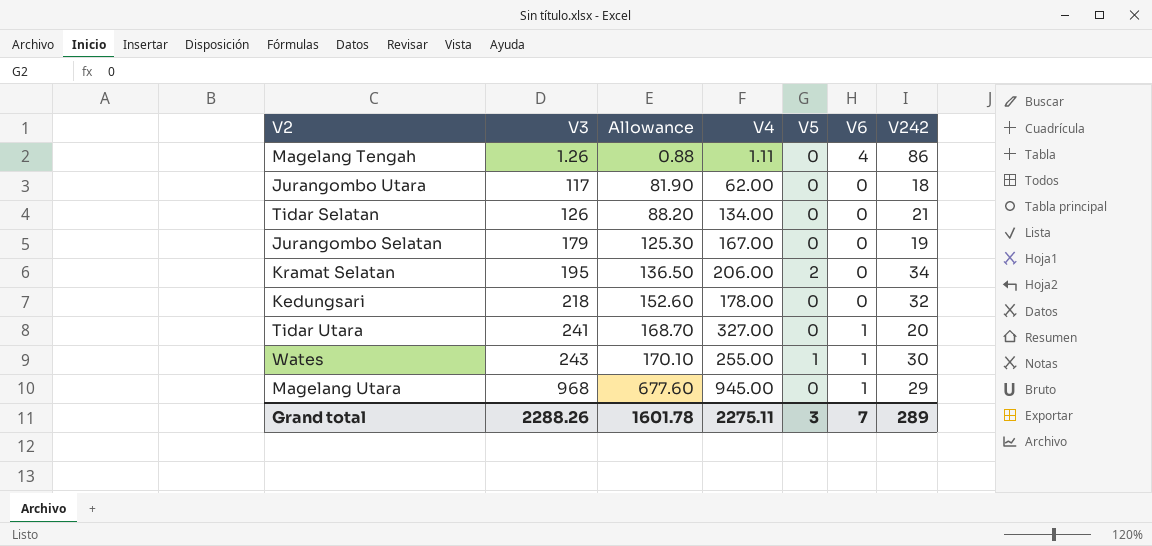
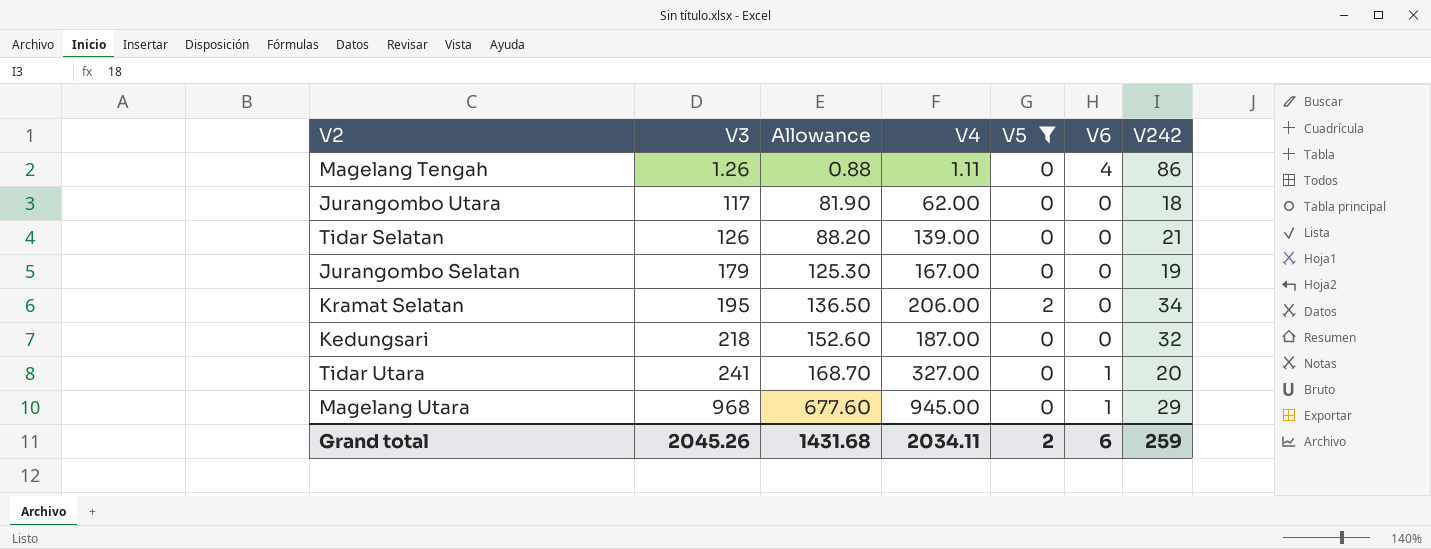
filter: none -> V5 != 1
Tidar Selatan | V4: 134.00 -> 139.00
Kedungsari | V4: 178.00 -> 187.00
Grand total | V3: 2288.26 -> 2045.26
Grand total | Allowance: 1601.78 -> 1431.68
Grand total | V4: 2275.11 -> 2034.11
Grand total | V5: 3 -> 2
Grand total | V6: 7 -> 6
Grand total | V242: 289 -> 259

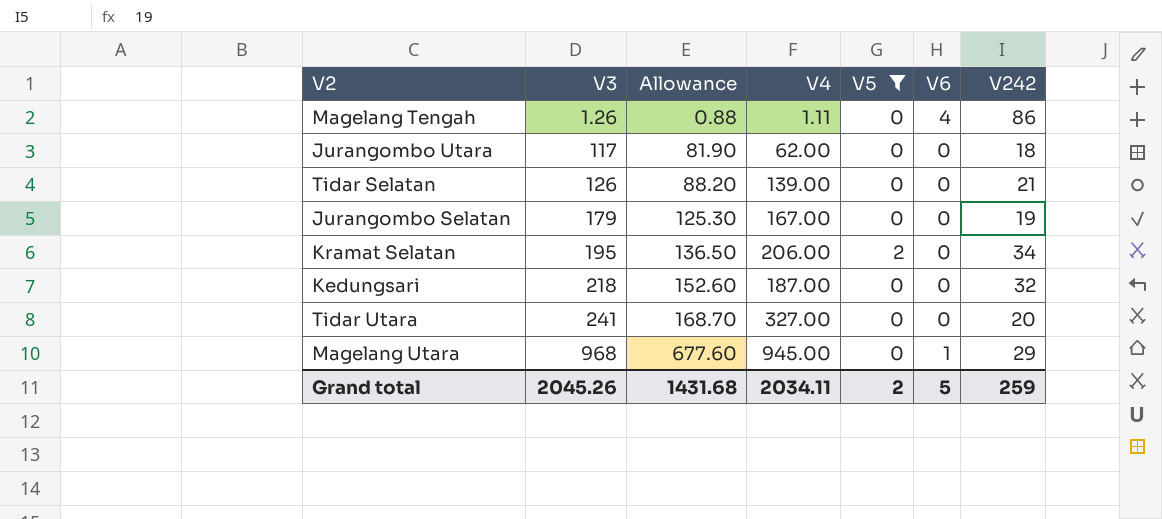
Tidar Utara | V6: 1 -> 0
Grand total | V6: 6 -> 5

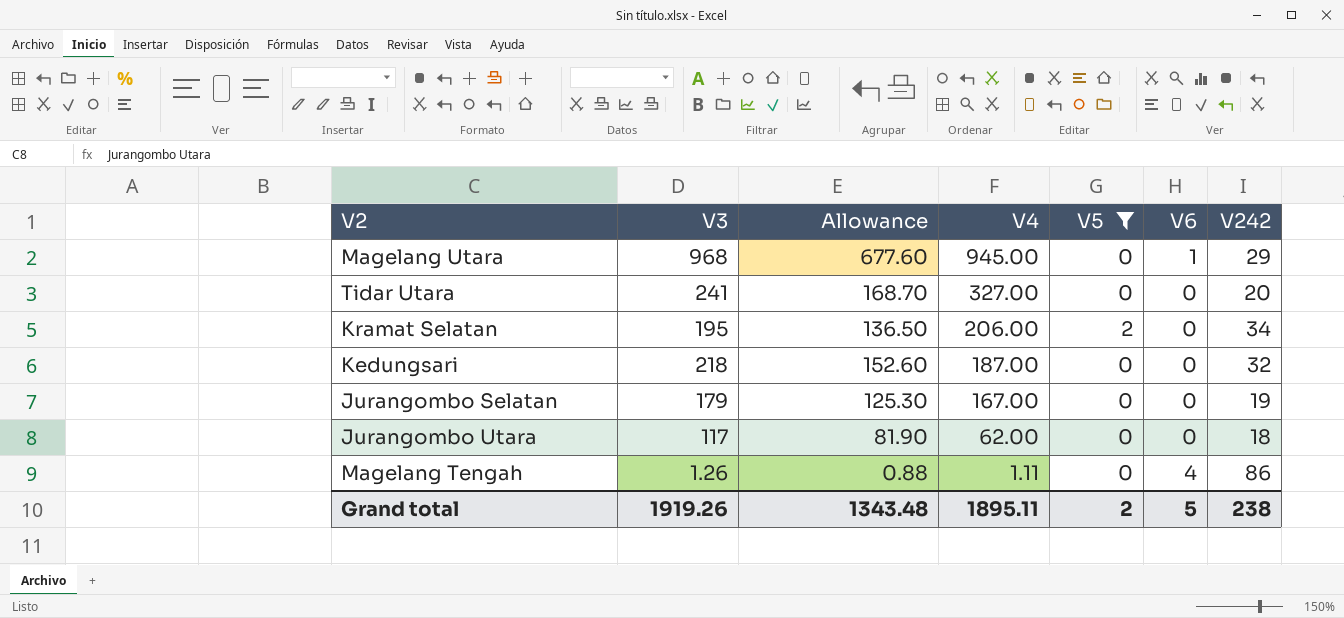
row order: V3 ascending -> V4 descending
row Tidar Selatan: 126 | 88.20 | 139.00 | 0 | 0 | 21 -> none
Grand total | V3: 2045.26 -> 1919.26
Grand total | Allowance: 1431.68 -> 1343.48
Grand total | V4: 2034.11 -> 1895.11
Grand total | V242: 259 -> 238

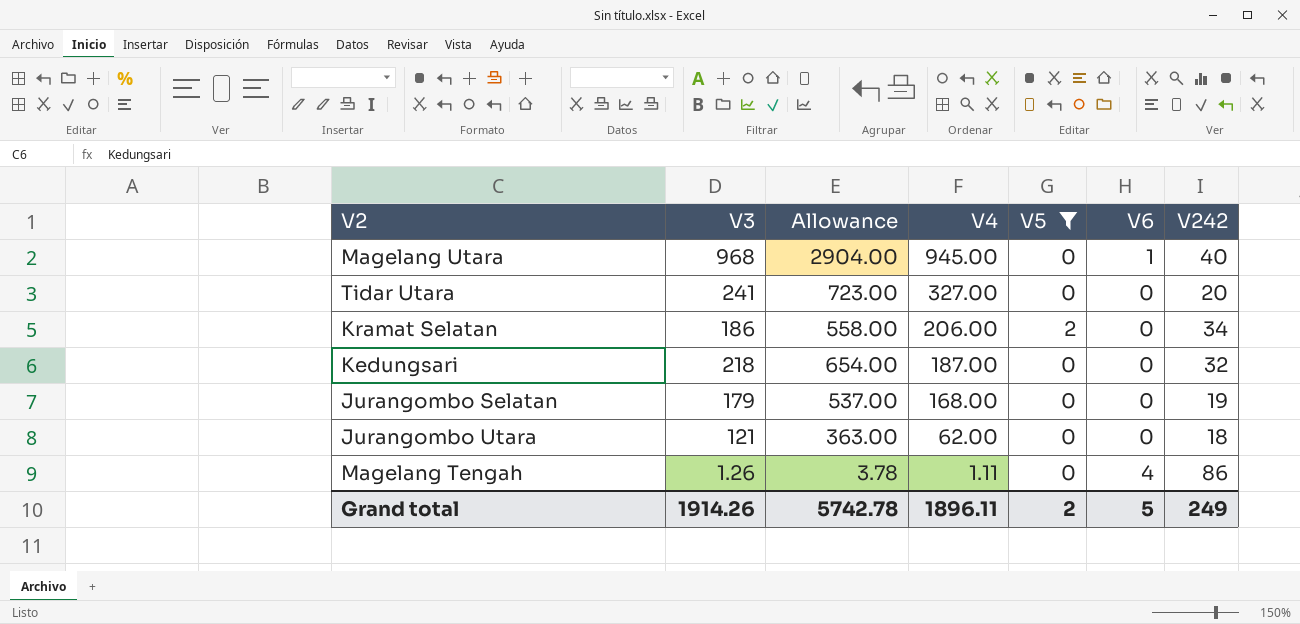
column Allowance | formula: [V3] * 0.7 -> [V3] * 3
Magelang Utara | V242: 29 -> 40
Kramat Selatan | V3: 195 -> 186
Jurangombo Selatan | V4: 167.00 -> 168.00
Jurangombo Utara | V3: 117 -> 121
Grand total | V3: 1919.26 -> 1914.26
Grand total | Allowance: 1343.48 -> 5742.78
Grand total | V4: 1895.11 -> 1896.11
Grand total | V242: 238 -> 249

